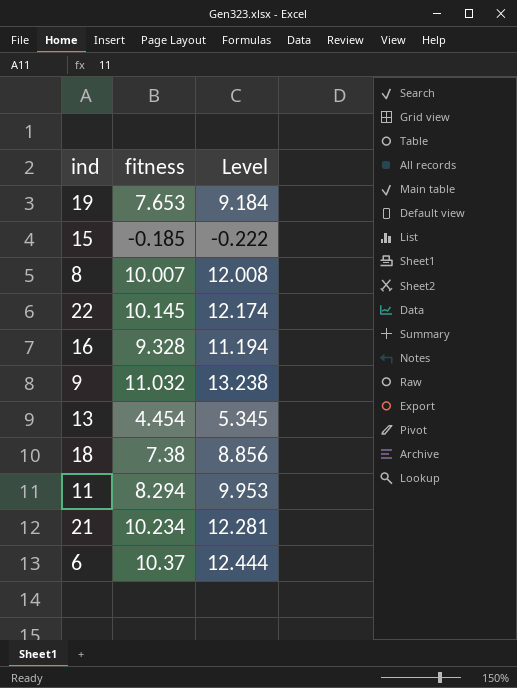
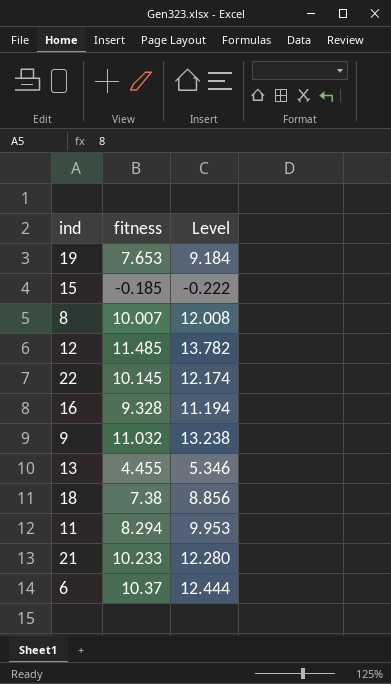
row 12: none -> 11.485 | 13.782
13 | fitness: 4.454 -> 4.455
13 | Level: 5.345 -> 5.346
21 | fitness: 10.234 -> 10.233
21 | Level: 12.281 -> 12.280

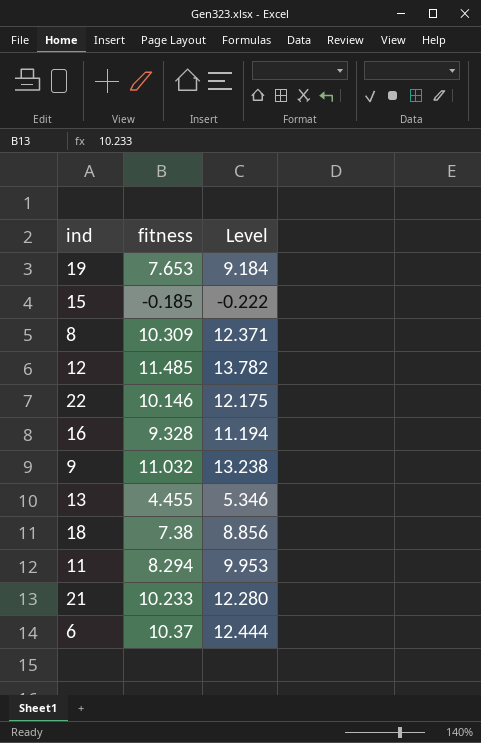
8 | fitness: 10.007 -> 10.309
8 | Level: 12.008 -> 12.371
22 | fitness: 10.145 -> 10.146
22 | Level: 12.174 -> 12.175

